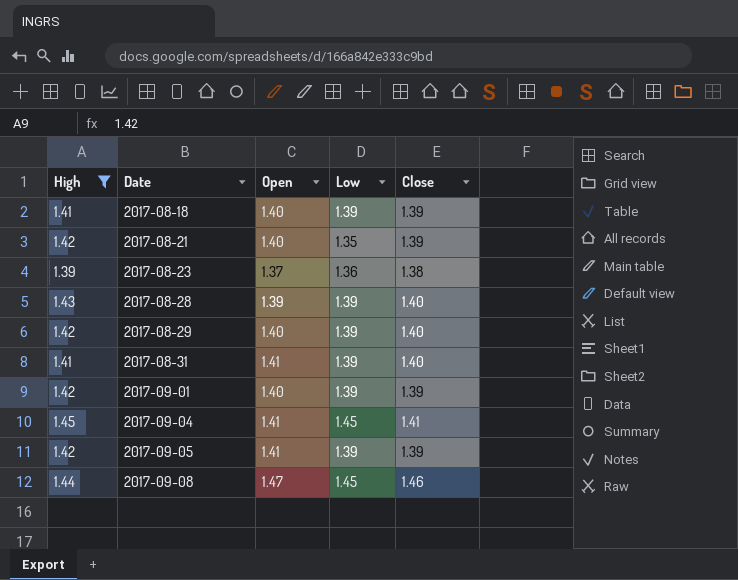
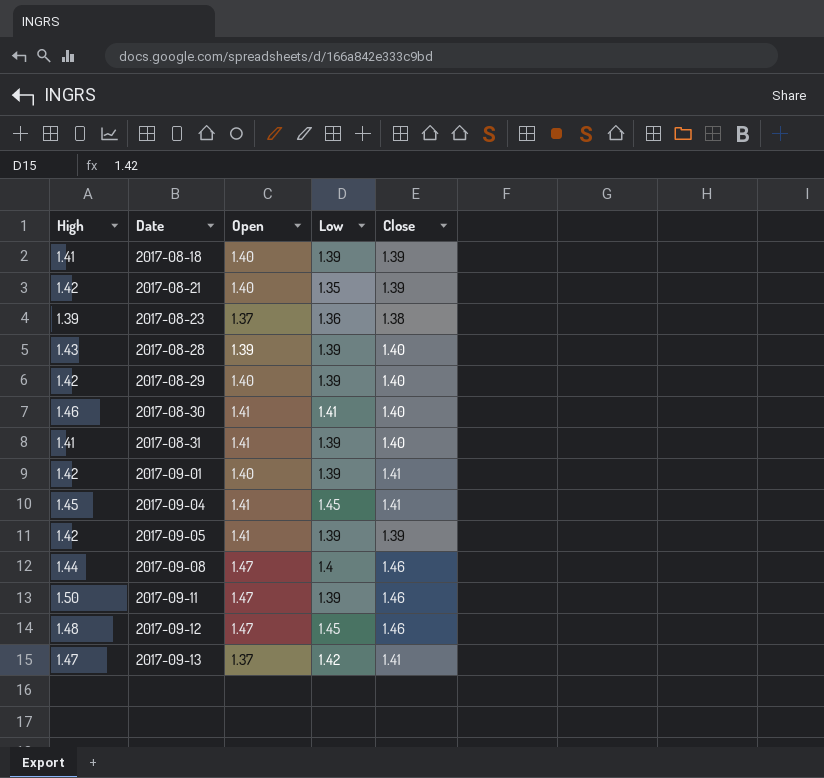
filter: High <= 1.45 -> none
2017-09-01 | Close: 1.39 -> 1.41
2017-09-08 | Low: 1.45 -> 1.4

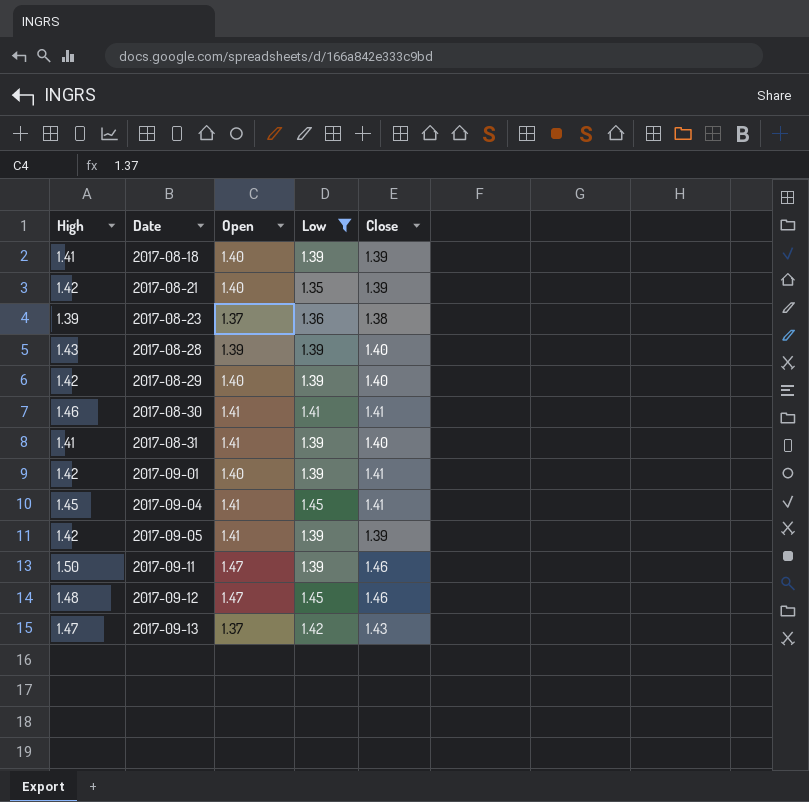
filter: none -> Low != 1.4
2017-08-30 | Close: 1.40 -> 1.41
2017-09-13 | Close: 1.41 -> 1.43

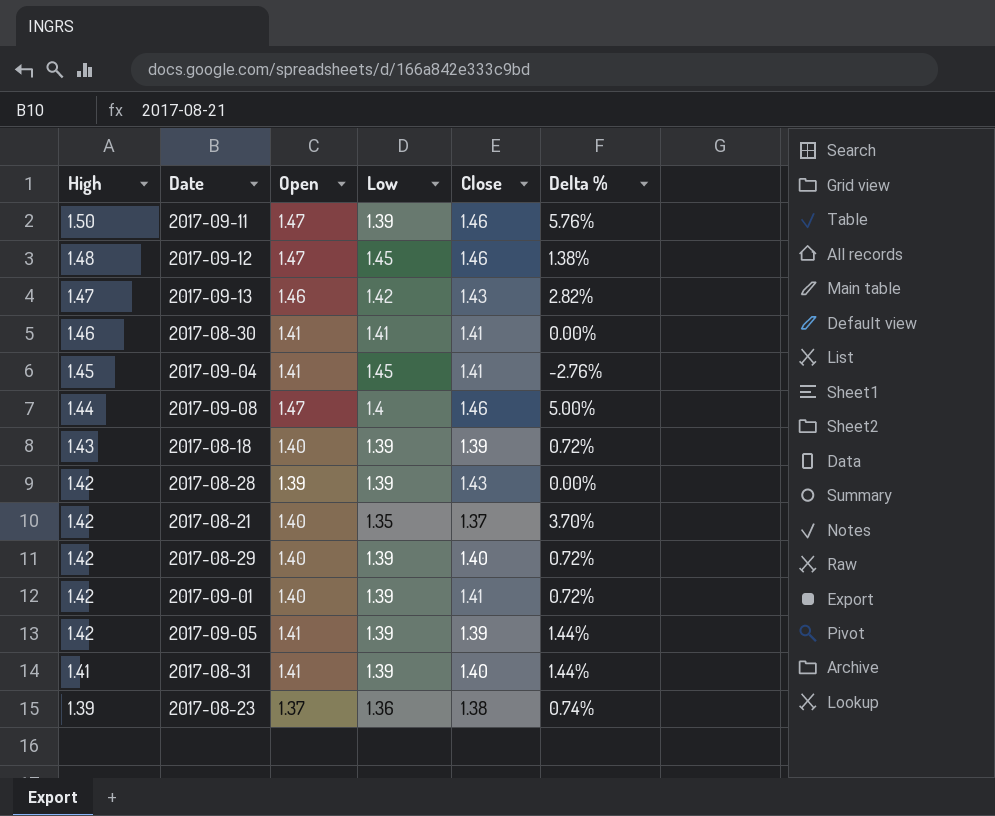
filter: Low != 1.4 -> none
row order: Date ascending -> High descending
column Delta % | formula: none -> ([Open] - [Low]) / [Low]
2017-09-13 | Open: 1.37 -> 1.46
2017-08-18 | High: 1.41 -> 1.43
2017-08-28 | High: 1.43 -> 1.42
2017-08-28 | Close: 1.40 -> 1.43
2017-08-21 | Close: 1.39 -> 1.37

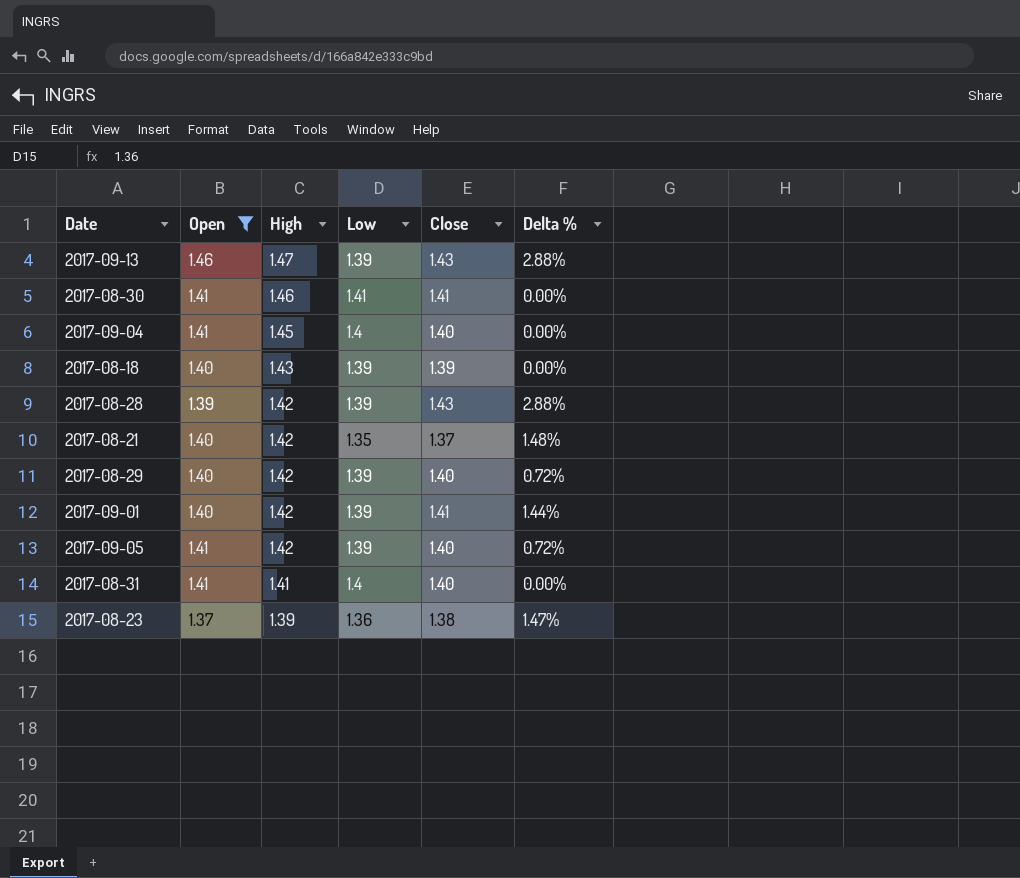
filter: none -> Open != 1.47
column High | position: 1 -> 3
column Delta % | formula: ([Open] - [Low]) / [Low] -> ([Close] - [Low]) / [Low]
2017-09-13 | Low: 1.42 -> 1.39
2017-09-04 | Low: 1.45 -> 1.4
2017-09-04 | Close: 1.41 -> 1.40
2017-09-05 | Close: 1.39 -> 1.40
2017-08-31 | Low: 1.39 -> 1.4

